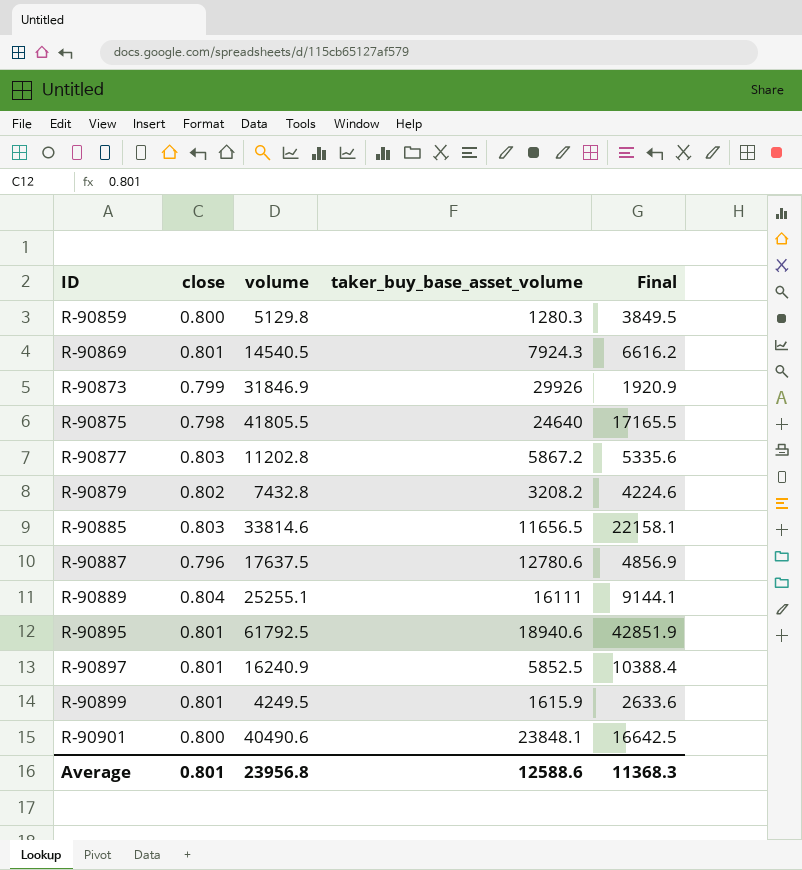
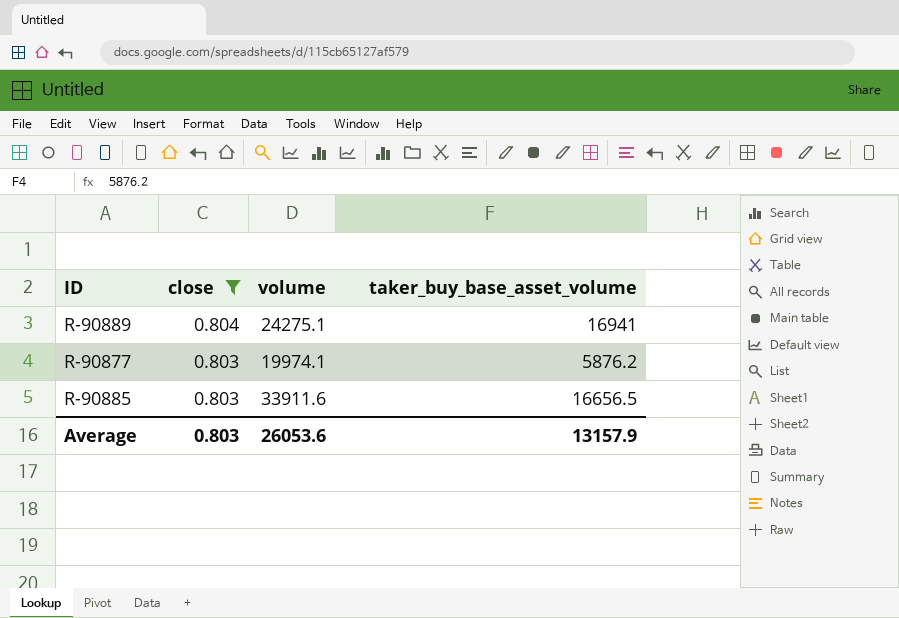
filter: none -> close >= 0.803
row order: ID ascending -> close descending
column Final | formula: [volume] - [taker_buy_base_asset_volume] -> none
R-90889 | volume: 25255.1 -> 24275.1
R-90889 | taker_buy_base_asset_volume: 16111 -> 16941
R-90877 | volume: 11202.8 -> 19974.1
R-90877 | taker_buy_base_asset_volume: 5867.2 -> 5876.2
R-90885 | volume: 33814.6 -> 33911.6
R-90885 | taker_buy_base_asset_volume: 11656.5 -> 16656.5
Average | close: 0.801 -> 0.803
Average | volume: 23956.8 -> 26053.6
Average | taker_buy_base_asset_volume: 12588.6 -> 13157.9

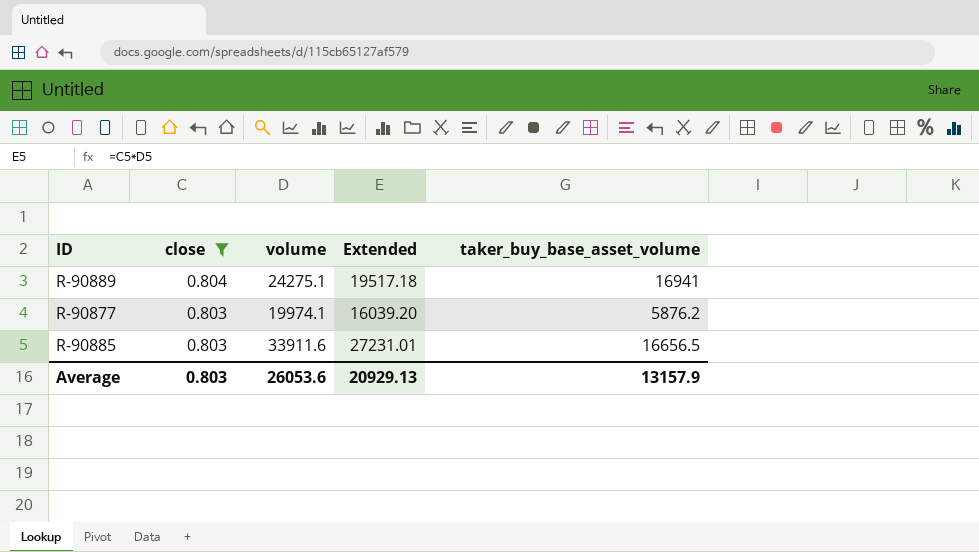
column Extended | formula: none -> [close] * [volume]

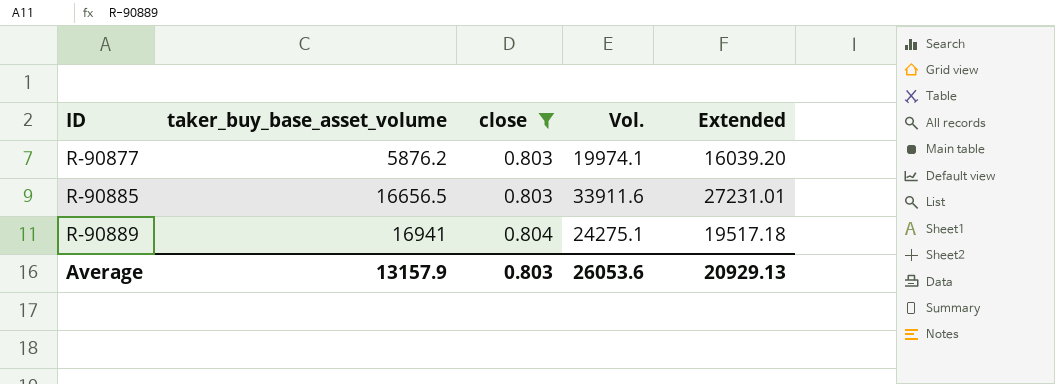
row order: close descending -> ID ascending
column taker_buy_base_asset_volume | position: 5 -> 2
column name: volume -> Vol.

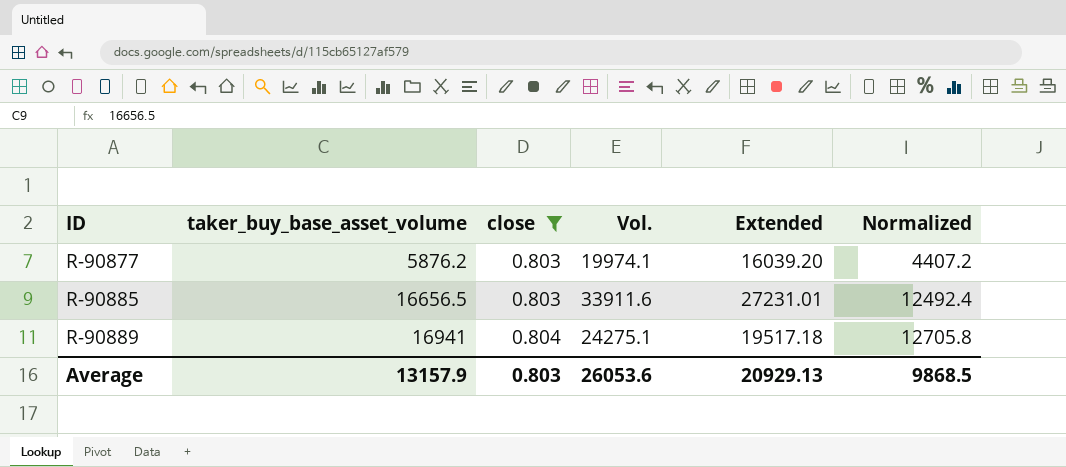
column Normalized | formula: none -> [taker_buy_base_asset_volume] * 0.75

